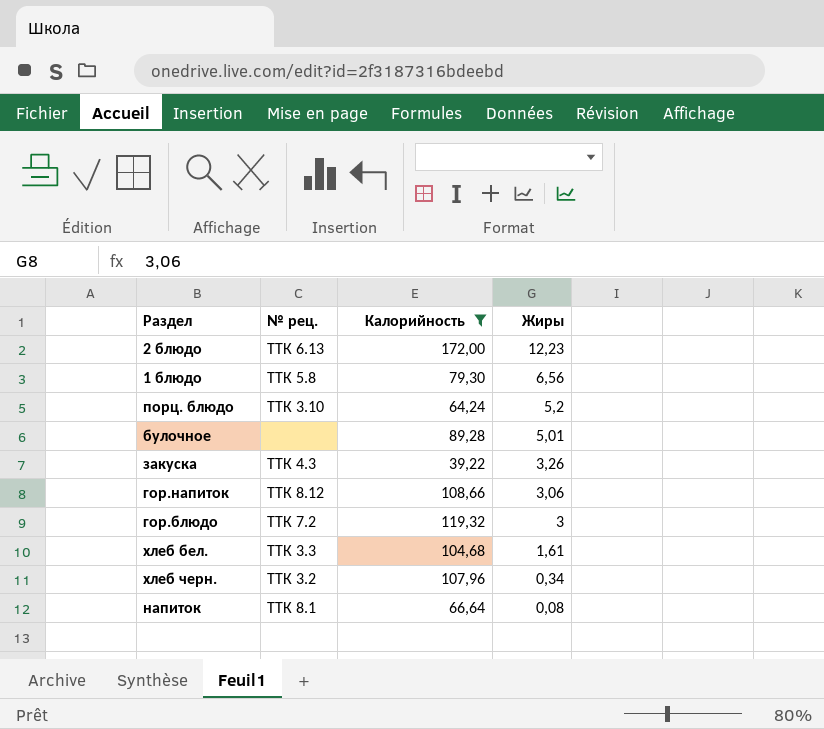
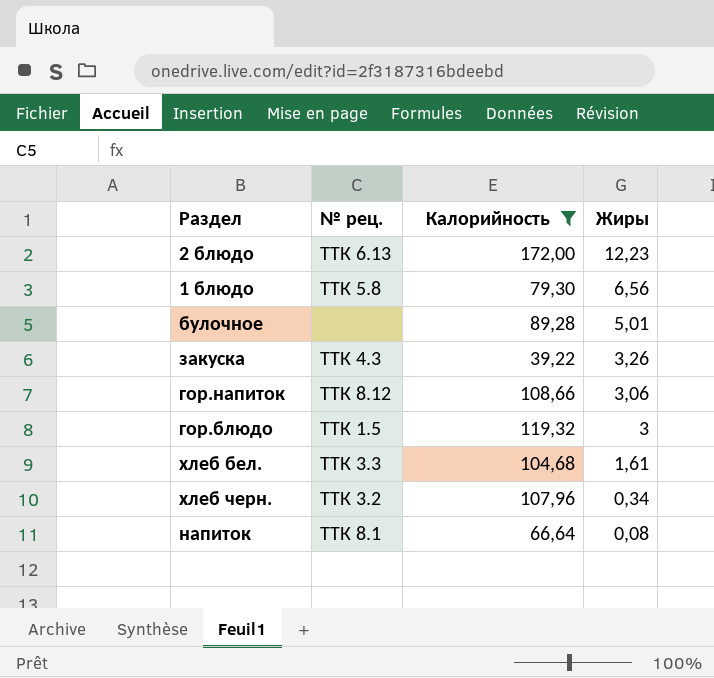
row порц. блюдо: ТТК 3.10 | 64,24 | 5,2 -> none
гор.блюдо | № рец.: ТТК 7.2 -> ТТК 1.5

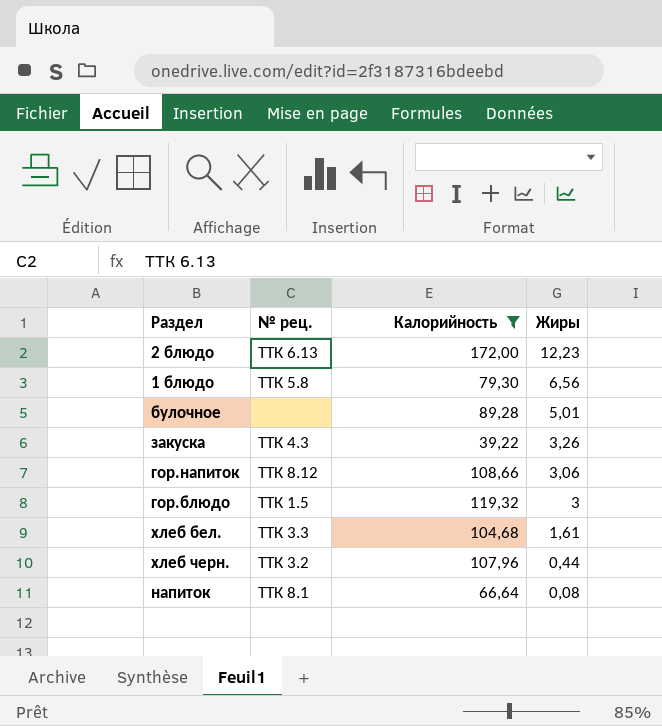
хлеб черн. | Жиры: 0,34 -> 0,44

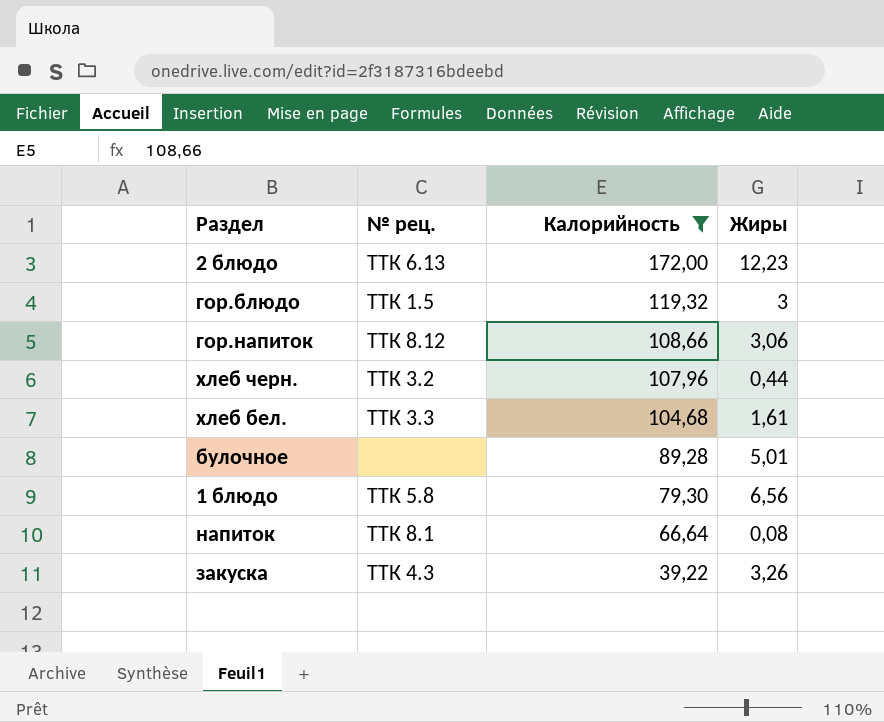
row order: Жиры descending -> Калорийность descending

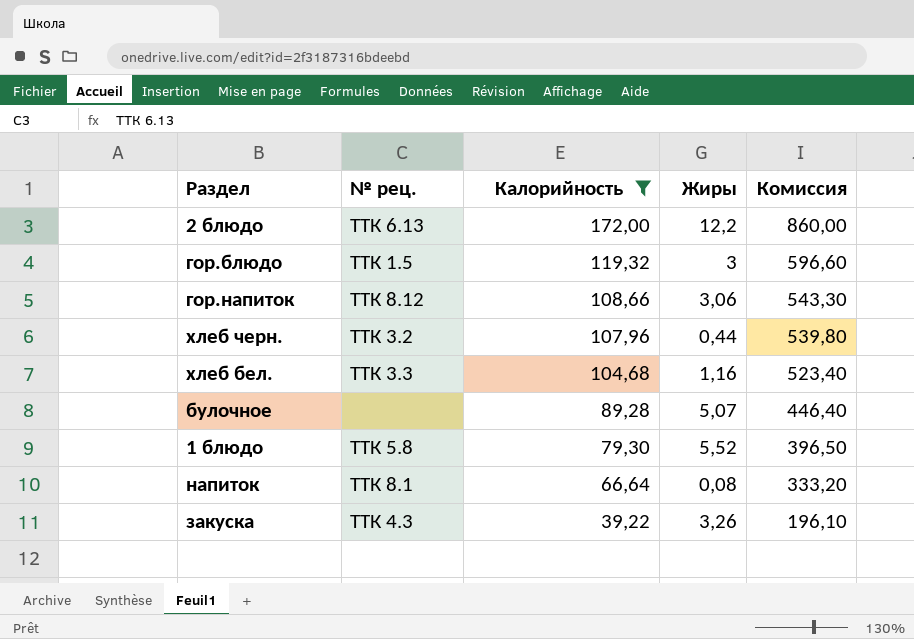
column Комиссия | formula: none -> [Калорийность] * 5
2 блюдо | Жиры: 12,23 -> 12,2
хлеб бел. | Жиры: 1,61 -> 1,16
булочное | Жиры: 5,01 -> 5,07
1 блюдо | Жиры: 6,56 -> 5,52

